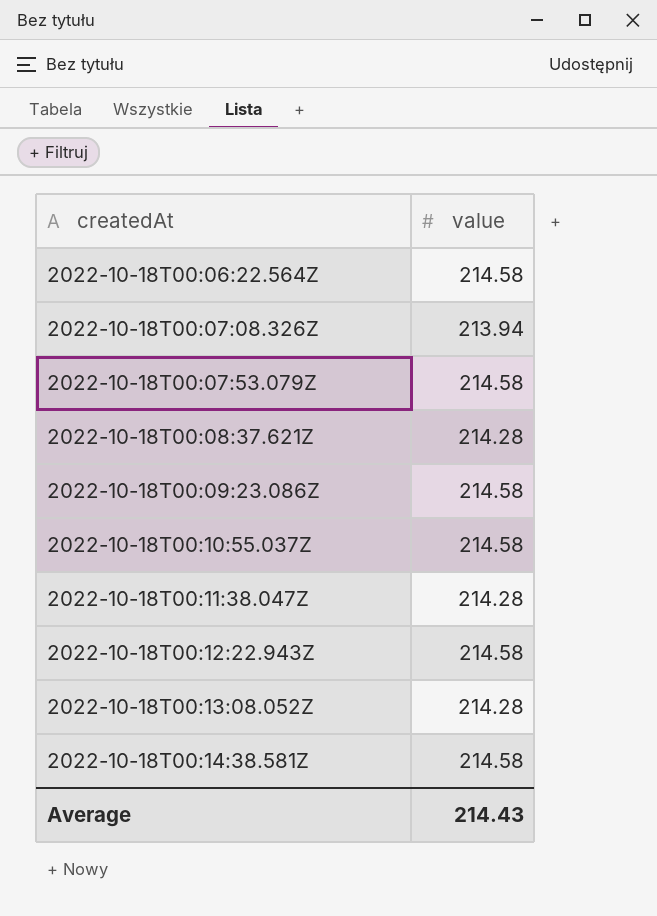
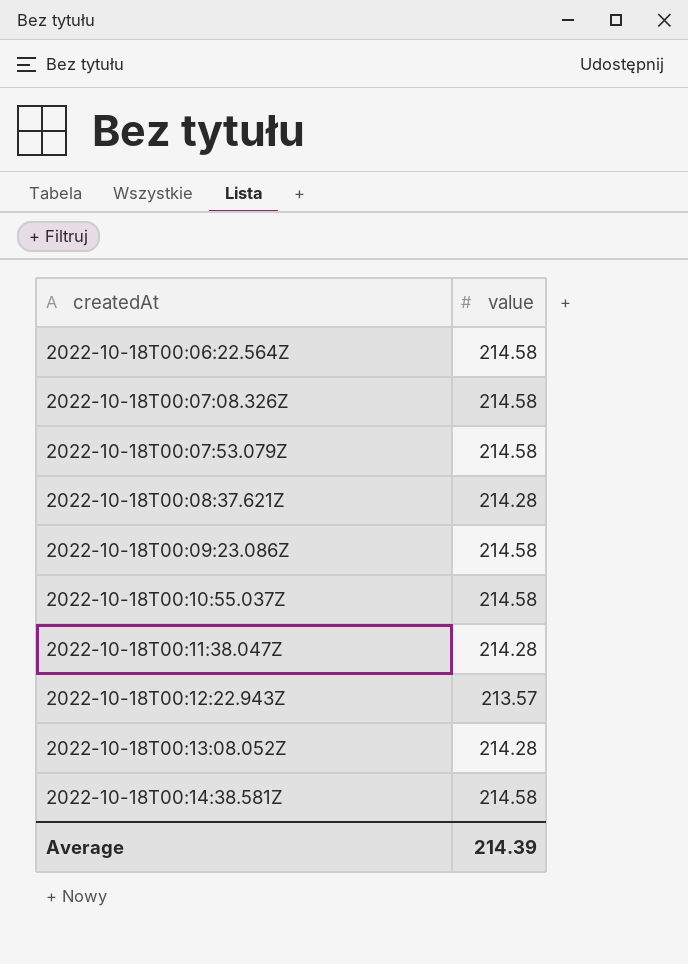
2022-10-18T00:07:08.326Z | value: 213.94 -> 214.58
2022-10-18T00:12:22.943Z | value: 214.58 -> 213.57
Average | value: 214.43 -> 214.39

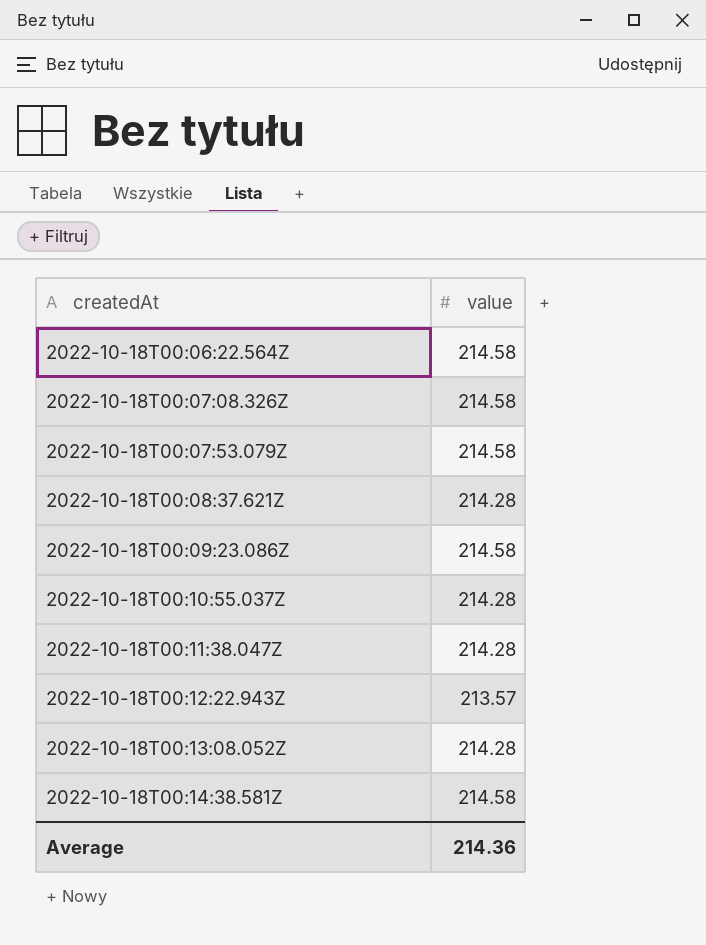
2022-10-18T00:10:55.037Z | value: 214.58 -> 214.28
Average | value: 214.39 -> 214.36

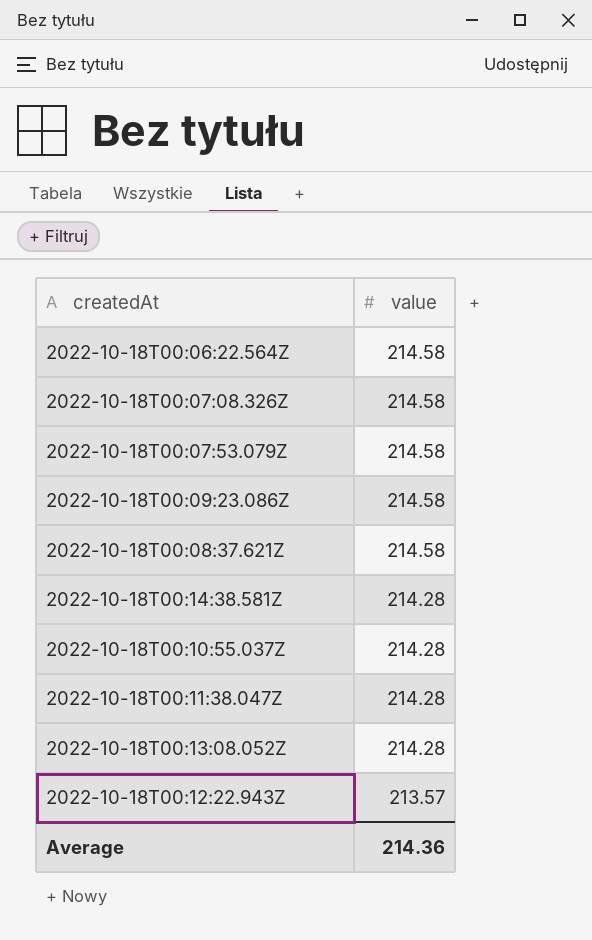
row order: createdAt ascending -> value descending
2022-10-18T00:08:37.621Z | value: 214.28 -> 214.58
2022-10-18T00:14:38.581Z | value: 214.58 -> 214.28

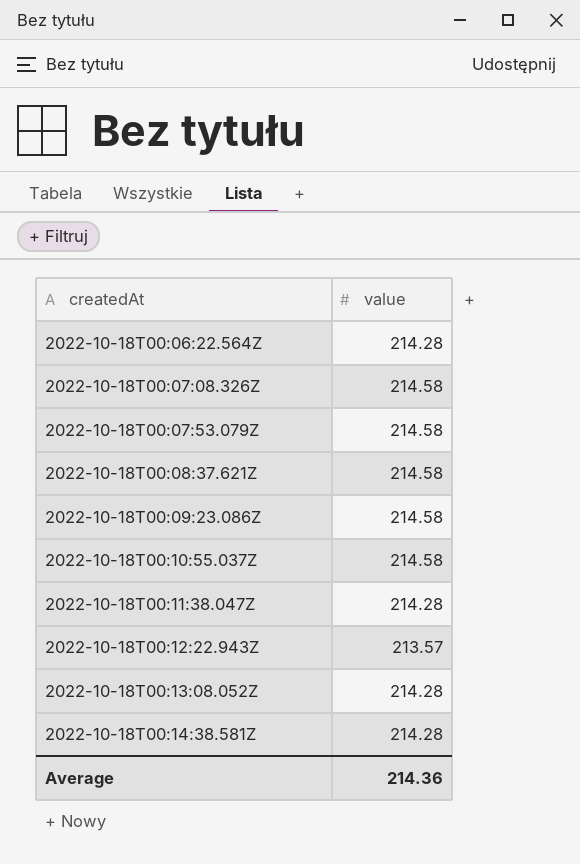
row order: value descending -> createdAt ascending
2022-10-18T00:06:22.564Z | value: 214.58 -> 214.28
2022-10-18T00:10:55.037Z | value: 214.28 -> 214.58

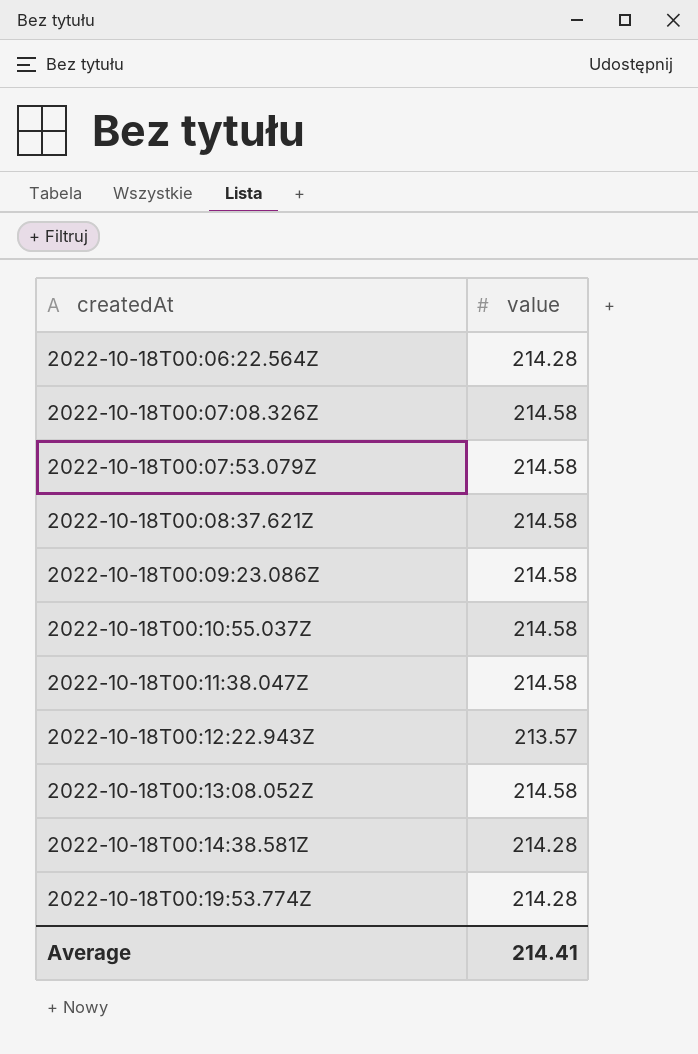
2022-10-18T00:11:38.047Z | value: 214.28 -> 214.58
2022-10-18T00:13:08.052Z | value: 214.28 -> 214.58
row 2022-10-18T00:19:53.774Z: none -> 214.28
Average | value: 214.36 -> 214.41

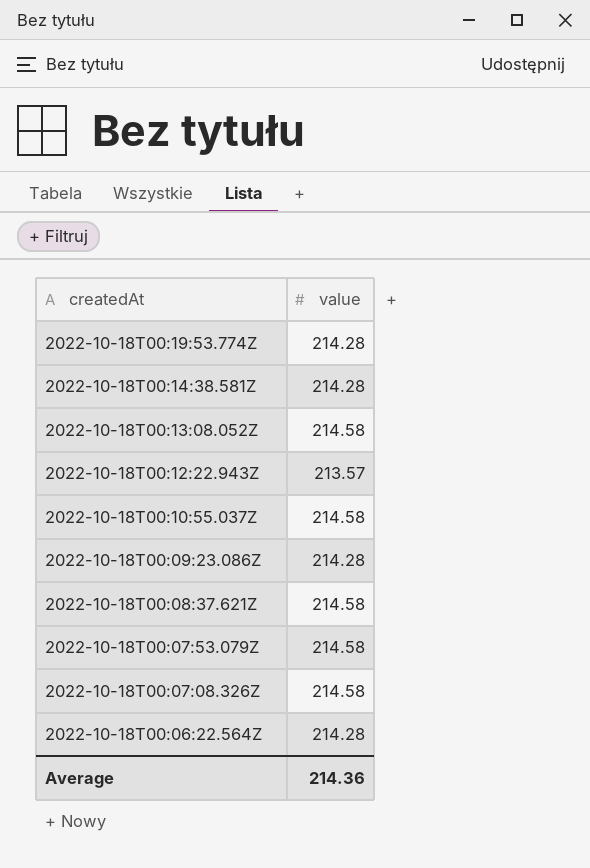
row order: createdAt ascending -> createdAt descending
row 2022-10-18T00:11:38.047Z: 214.58 -> none
2022-10-18T00:09:23.086Z | value: 214.58 -> 214.28
Average | value: 214.41 -> 214.36

